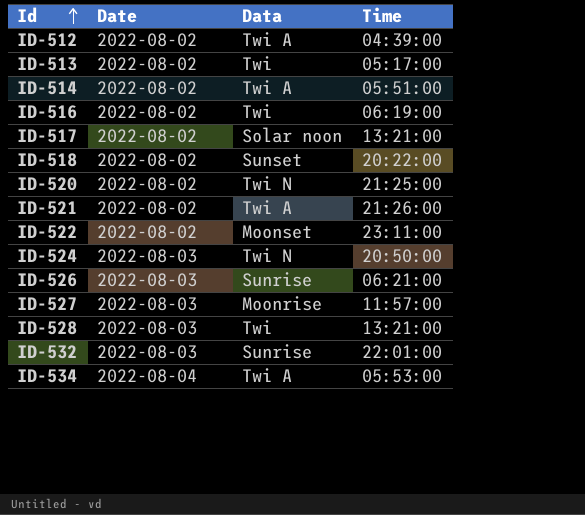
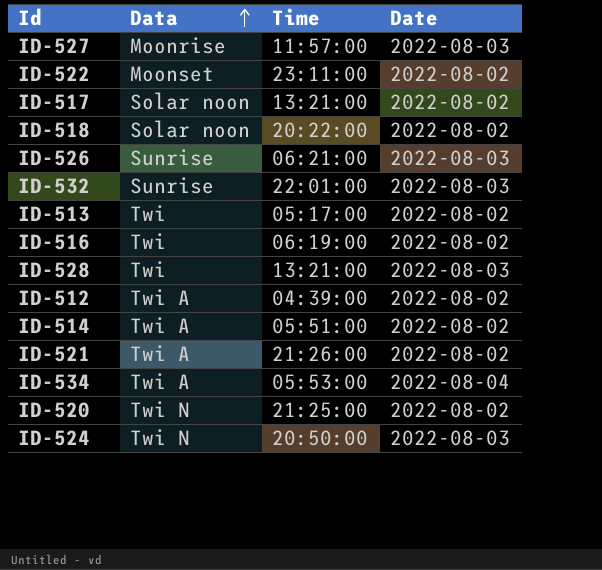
row order: Id ascending -> Data ascending
column Date | position: 2 -> 4
ID-518 | Data: Sunset -> Solar noon

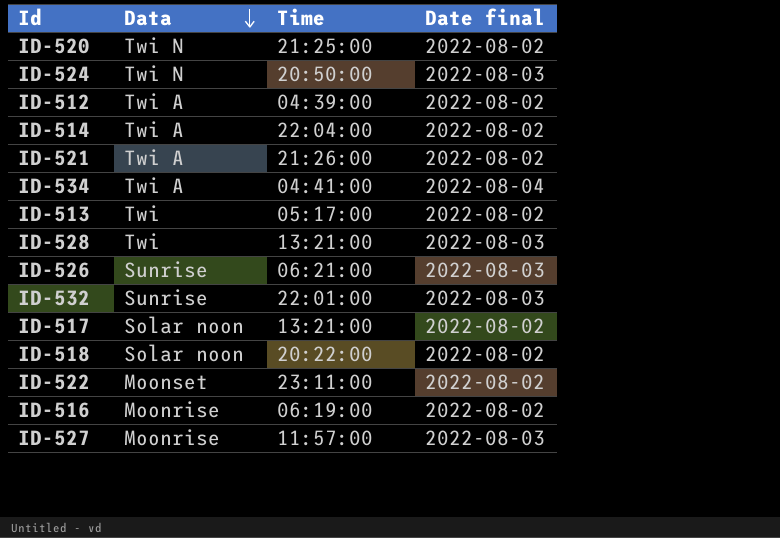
row order: Data ascending -> Data descending
column name: Date -> Date final
ID-514 | Time: 05:51:00 -> 22:04:00
ID-534 | Time: 05:53:00 -> 04:41:00
ID-516 | Data: Twi -> Moonrise

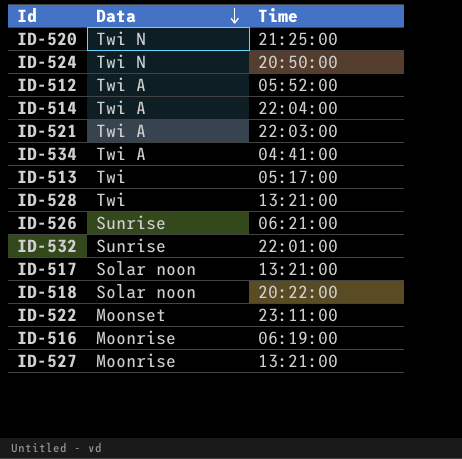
column Date final | position: 4 -> none
ID-512 | Time: 04:39:00 -> 05:52:00
ID-521 | Time: 21:26:00 -> 22:03:00
ID-527 | Time: 11:57:00 -> 13:21:00

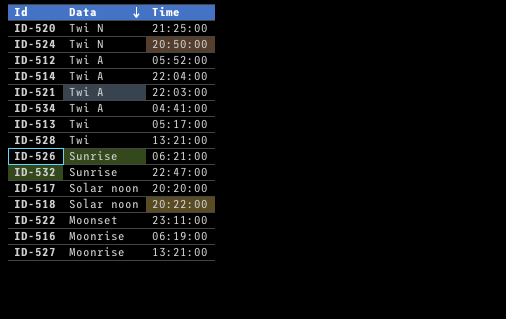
ID-532 | Time: 22:01:00 -> 22:47:00
ID-517 | Time: 13:21:00 -> 20:20:00

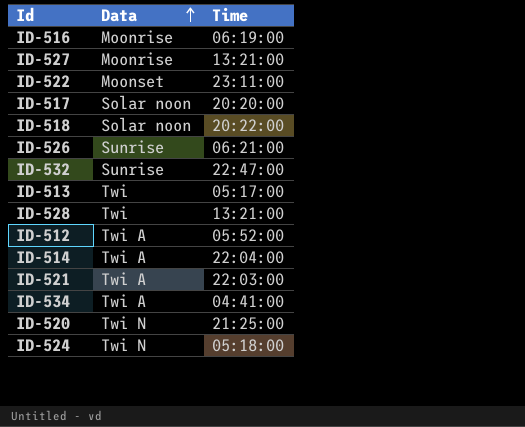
row order: Data descending -> Data ascending
ID-524 | Time: 20:50:00 -> 05:18:00

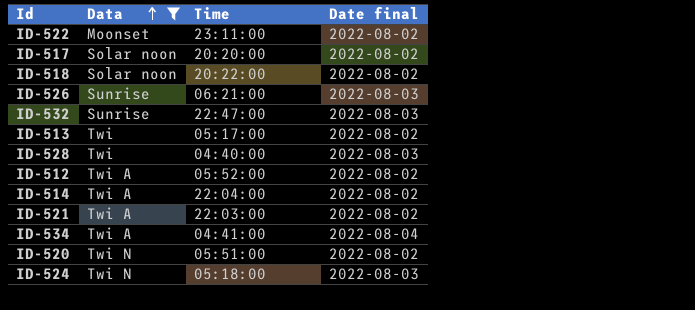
filter: none -> Data != Moonrise
column Date final | position: none -> 4
ID-528 | Time: 13:21:00 -> 04:40:00
ID-520 | Time: 21:25:00 -> 05:51:00

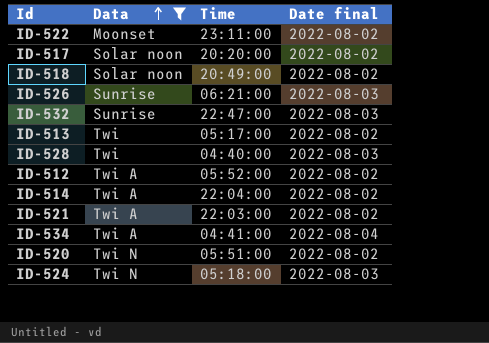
ID-518 | Time: 20:22:00 -> 20:49:00

